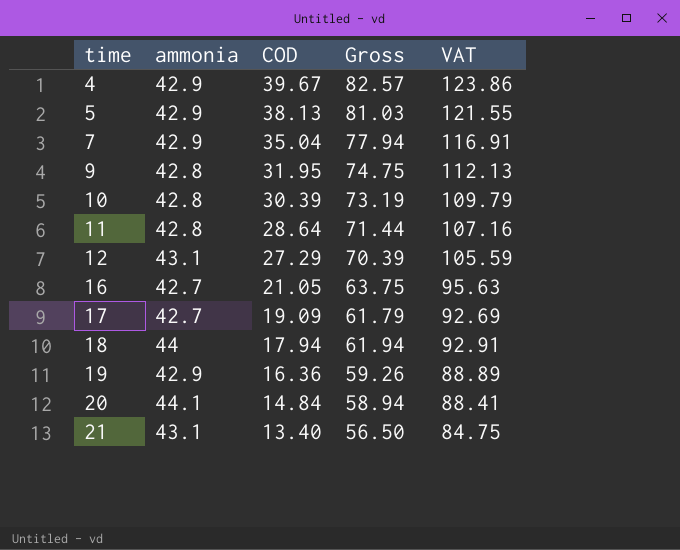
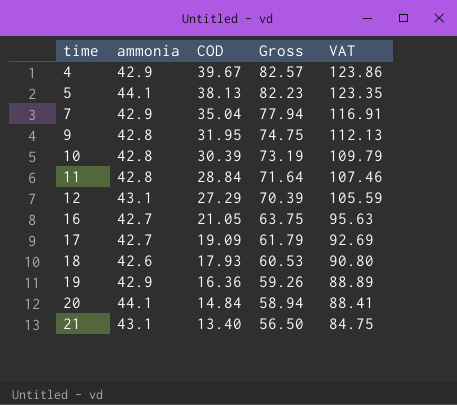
5 | ammonia: 42.9 -> 44.1
5 | Gross: 81.03 -> 82.23
5 | VAT: 121.55 -> 123.35
11 | COD: 28.64 -> 28.84
11 | Gross: 71.44 -> 71.64
11 | VAT: 107.16 -> 107.46
18 | ammonia: 44 -> 42.6
18 | COD: 17.94 -> 17.93
18 | Gross: 61.94 -> 60.53
18 | VAT: 92.91 -> 90.80

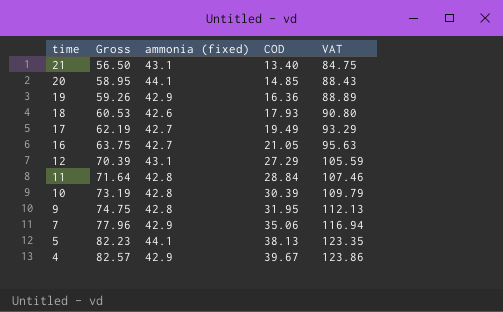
row order: time ascending -> time descending
column Gross | position: 4 -> 2
column name: ammonia -> ammonia (fixed)
20 | Gross: 58.94 -> 58.95
20 | COD: 14.84 -> 14.85
20 | VAT: 88.41 -> 88.43
17 | Gross: 61.79 -> 62.19
17 | COD: 19.09 -> 19.49
17 | VAT: 92.69 -> 93.29
7 | Gross: 77.94 -> 77.96
7 | COD: 35.04 -> 35.06
7 | VAT: 116.91 -> 116.94

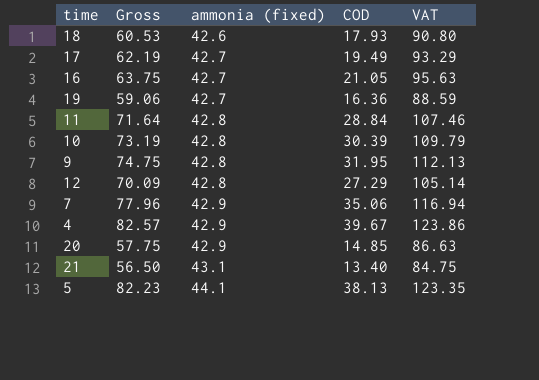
row order: time descending -> ammonia (fixed) ascending
19 | Gross: 59.26 -> 59.06
19 | ammonia (fixed): 42.9 -> 42.7
19 | VAT: 88.89 -> 88.59
12 | Gross: 70.39 -> 70.09
12 | ammonia (fixed): 43.1 -> 42.8
12 | VAT: 105.59 -> 105.14
20 | Gross: 58.95 -> 57.75
20 | ammonia (fixed): 44.1 -> 42.9
20 | VAT: 88.43 -> 86.63

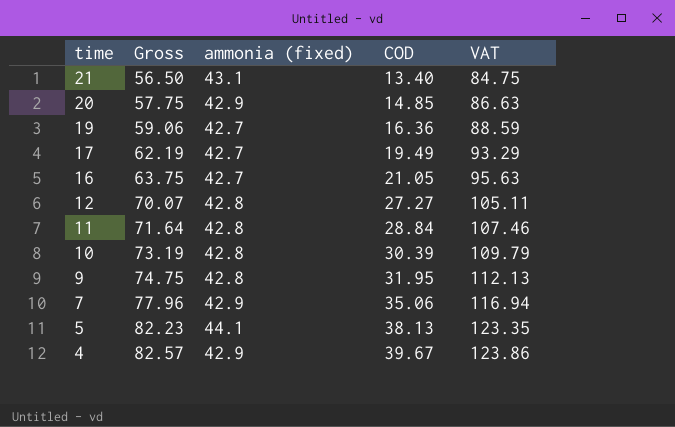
row order: ammonia (fixed) ascending -> time descending
row 18: 60.53 | 42.6 | 17.93 | 90.80 -> none
12 | Gross: 70.09 -> 70.07
12 | COD: 27.29 -> 27.27
12 | VAT: 105.14 -> 105.11

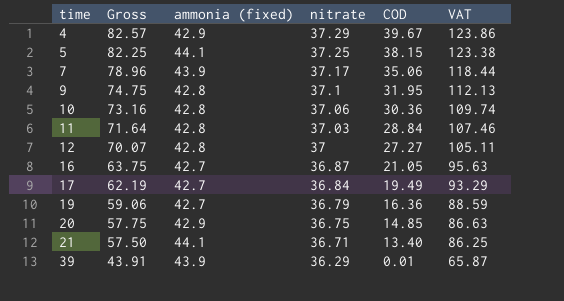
row order: time descending -> time ascending
column nitrate | position: none -> 4
5 | Gross: 82.23 -> 82.25
5 | COD: 38.13 -> 38.15
5 | VAT: 123.35 -> 123.38
7 | Gross: 77.96 -> 78.96
7 | ammonia (fixed): 42.9 -> 43.9
7 | VAT: 116.94 -> 118.44
10 | Gross: 73.19 -> 73.16
10 | COD: 30.39 -> 30.36
10 | VAT: 109.79 -> 109.74
21 | Gross: 56.50 -> 57.50
21 | ammonia (fixed): 43.1 -> 44.1
21 | VAT: 84.75 -> 86.25
row 39: none -> 43.91 | 43.9 | 36.29 | 0.01 | 65.87

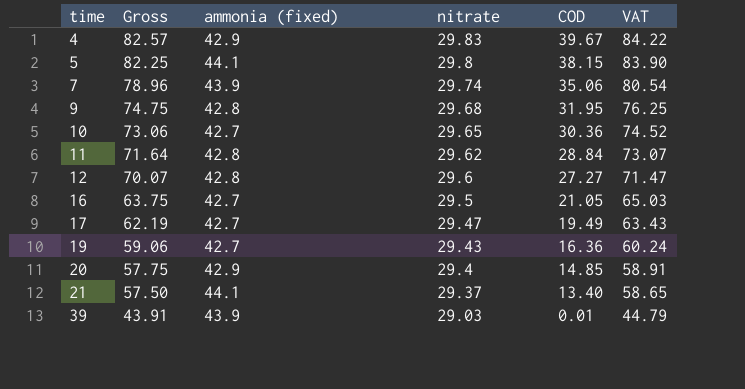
column VAT | formula: [Gross] * 1.5 -> [Gross] * 1.02
4 | nitrate: 37.29 -> 29.83
5 | nitrate: 37.25 -> 29.8
7 | nitrate: 37.17 -> 29.74
9 | nitrate: 37.1 -> 29.68
10 | Gross: 73.16 -> 73.06
10 | ammonia (fixed): 42.8 -> 42.7
10 | nitrate: 37.06 -> 29.65
11 | nitrate: 37.03 -> 29.62
12 | nitrate: 37 -> 29.6
16 | nitrate: 36.87 -> 29.5
17 | nitrate: 36.84 -> 29.47
19 | nitrate: 36.79 -> 29.43
20 | nitrate: 36.75 -> 29.4
21 | nitrate: 36.71 -> 29.37
39 | nitrate: 36.29 -> 29.03

